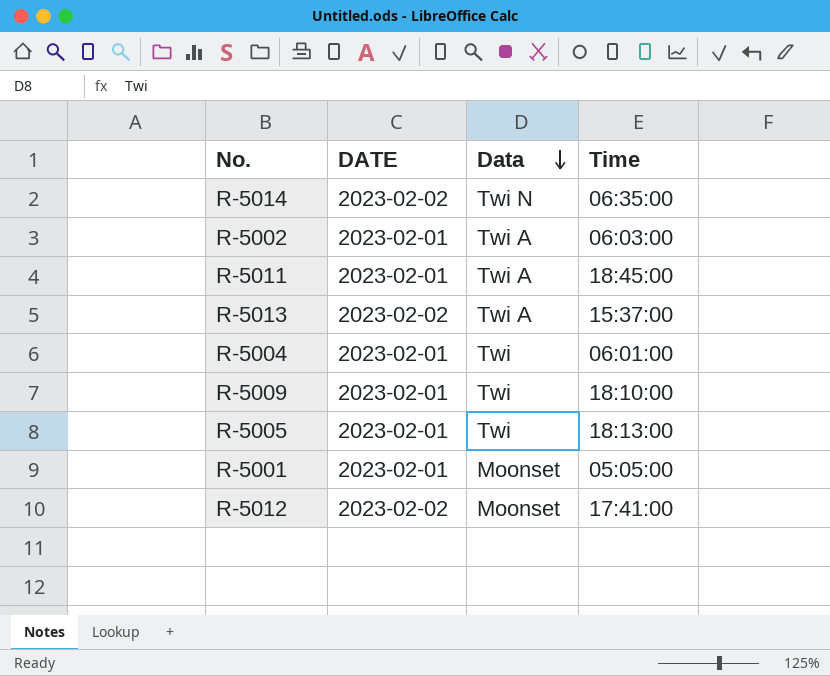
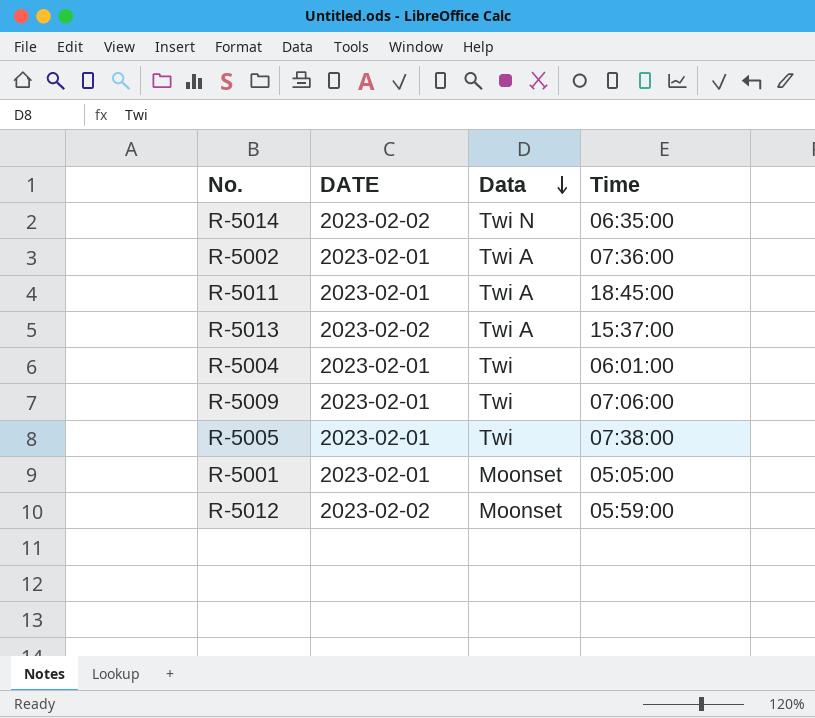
R-5002 | Time: 06:03:00 -> 07:36:00
R-5009 | Time: 18:10:00 -> 07:06:00
R-5005 | Time: 18:13:00 -> 07:38:00
R-5012 | Time: 17:41:00 -> 05:59:00

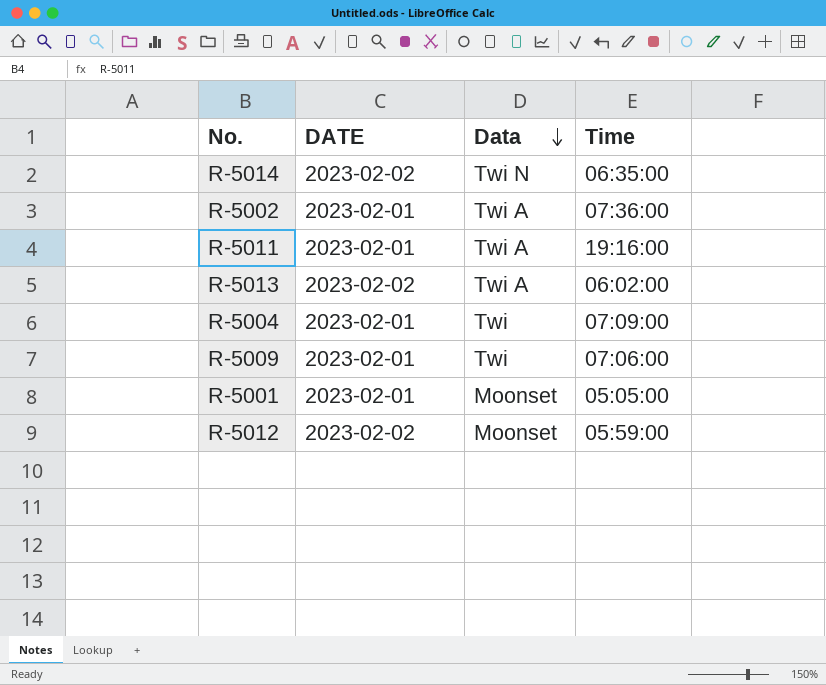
row R-5005: 2023-02-01 | Twi | 07:38:00 -> none
R-5011 | Time: 18:45:00 -> 19:16:00
R-5013 | Time: 15:37:00 -> 06:02:00
R-5004 | Time: 06:01:00 -> 07:09:00

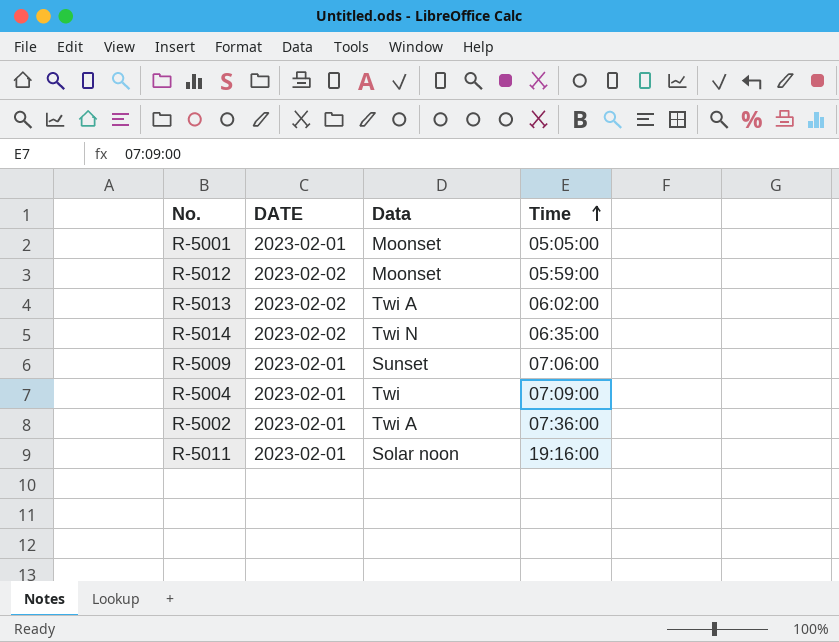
row order: Data descending -> Time ascending
R-5009 | Data: Twi -> Sunset
R-5011 | Data: Twi A -> Solar noon

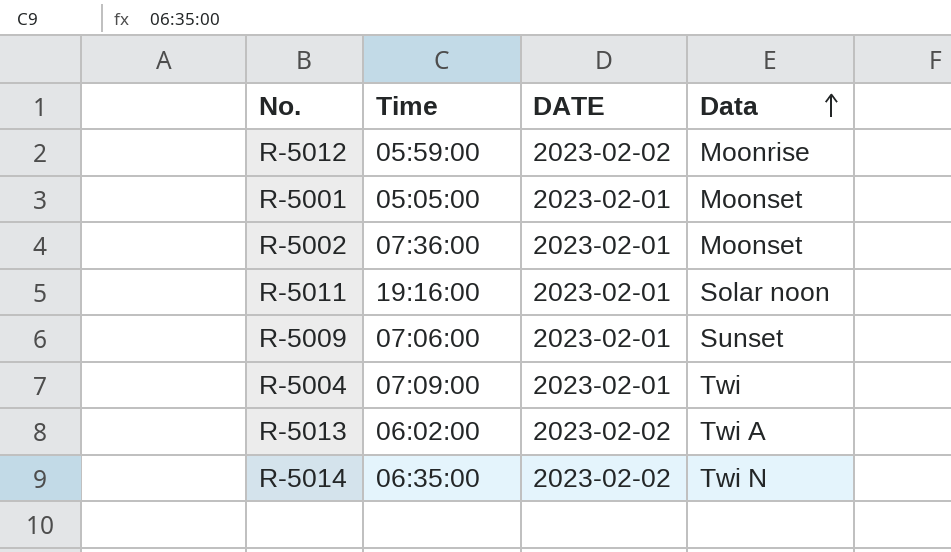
row order: Time ascending -> Data ascending
column Time | position: 4 -> 2
R-5012 | Data: Moonset -> Moonrise
R-5002 | Data: Twi A -> Moonset

